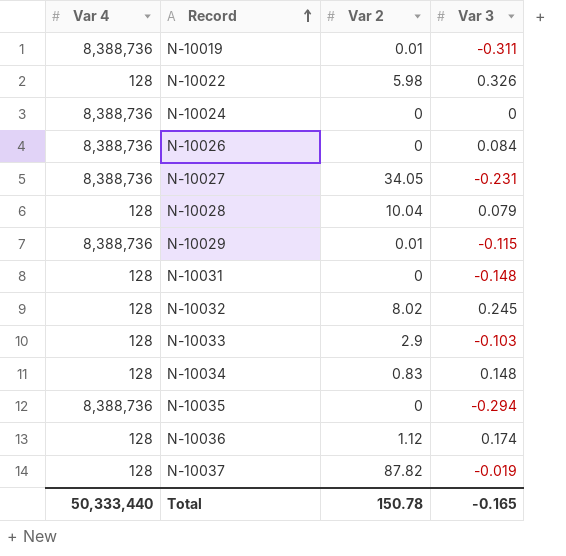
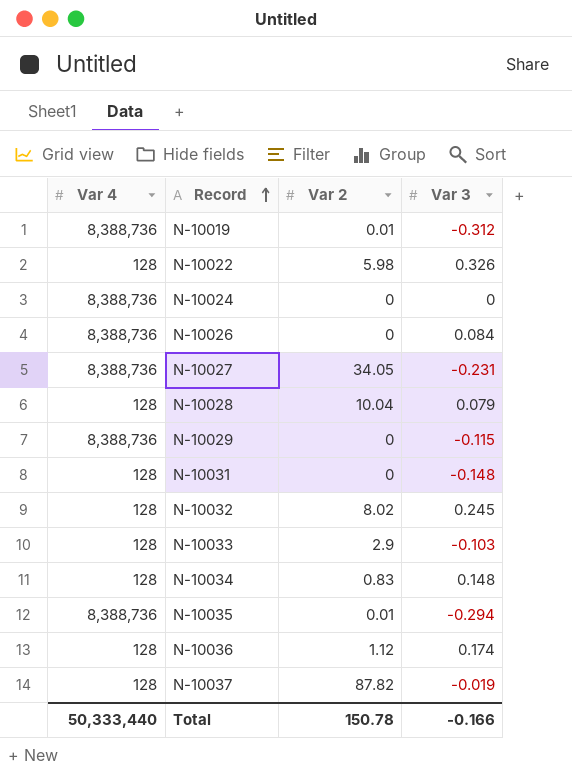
N-10019 | Var 3: -0.311 -> -0.312
N-10029 | Var 2: 0.01 -> 0
N-10035 | Var 2: 0 -> 0.01
Total | Var 3: -0.165 -> -0.166

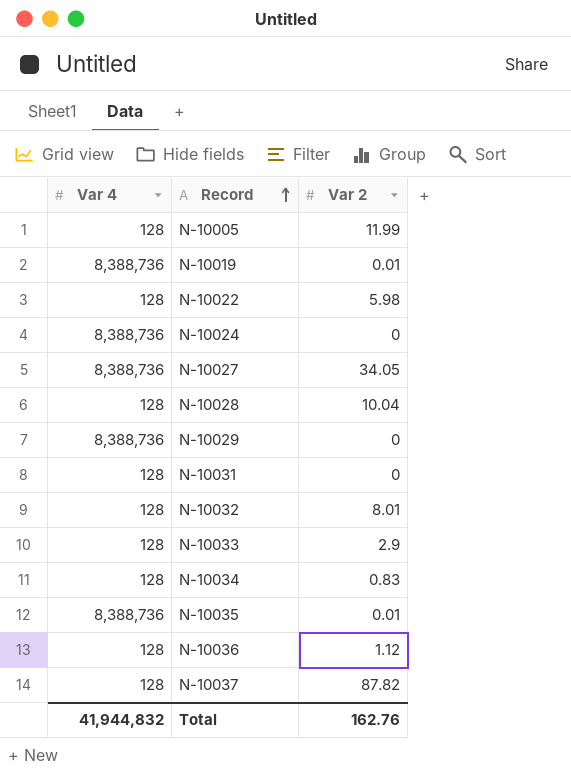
column Var 3 | position: 4 -> none
row N-10026: 8,388,736 | 0 | 0.084 -> none
row N-10005: none -> 128 | 11.99
N-10032 | Var 2: 8.02 -> 8.01
Total | Var 4: 50,333,440 -> 41,944,832
Total | Var 2: 150.78 -> 162.76

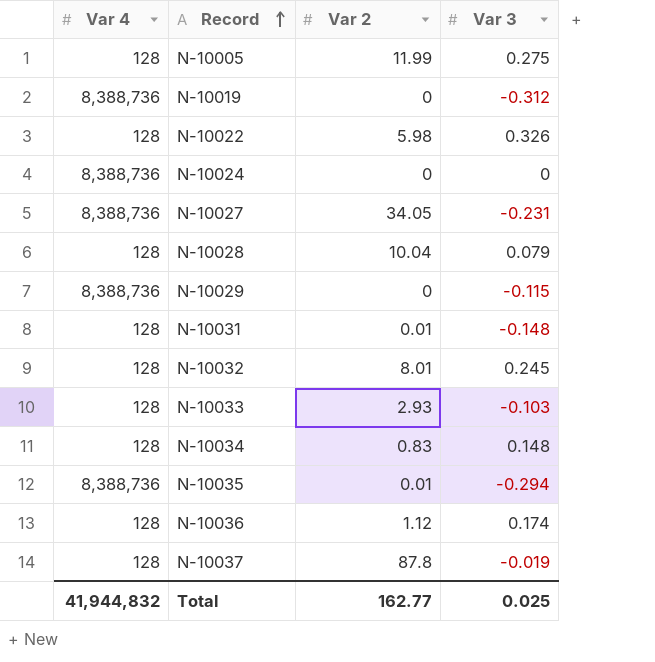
column Var 3 | position: none -> 4
N-10019 | Var 2: 0.01 -> 0
N-10031 | Var 2: 0 -> 0.01
N-10033 | Var 2: 2.9 -> 2.93
N-10037 | Var 2: 87.82 -> 87.8
Total | Var 2: 162.76 -> 162.77

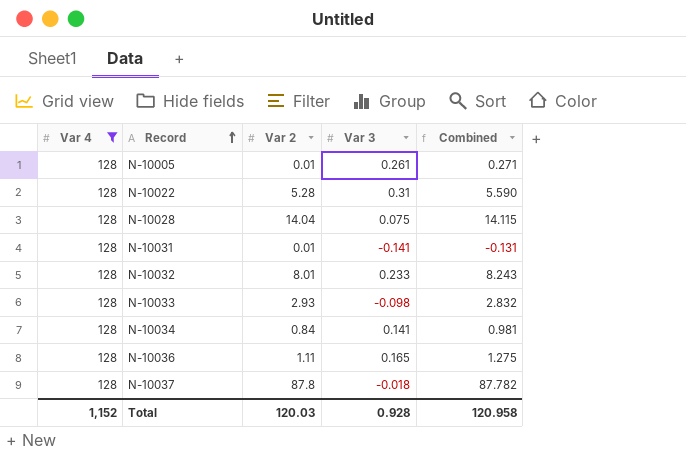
filter: none -> Var 4 = 128
column Combined | formula: none -> [Var 2] + [Var 3]
N-10005 | Var 2: 11.99 -> 0.01
N-10005 | Var 3: 0.275 -> 0.261
N-10022 | Var 2: 5.98 -> 5.28
N-10022 | Var 3: 0.326 -> 0.31
N-10028 | Var 2: 10.04 -> 14.04
N-10028 | Var 3: 0.079 -> 0.075
N-10031 | Var 3: -0.148 -> -0.141
N-10032 | Var 3: 0.245 -> 0.233
N-10033 | Var 3: -0.103 -> -0.098
N-10034 | Var 2: 0.83 -> 0.84
N-10034 | Var 3: 0.148 -> 0.141
N-10036 | Var 2: 1.12 -> 1.11
N-10036 | Var 3: 0.174 -> 0.165
N-10037 | Var 3: -0.019 -> -0.018
Total | Var 4: 41,944,832 -> 1,152
Total | Var 2: 162.77 -> 120.03
Total | Var 3: 0.025 -> 0.928

